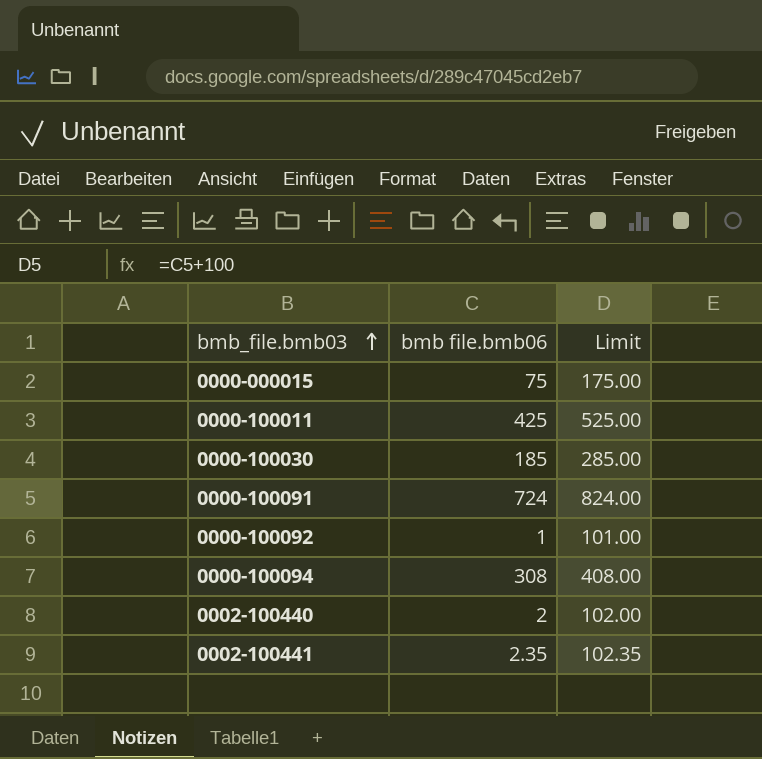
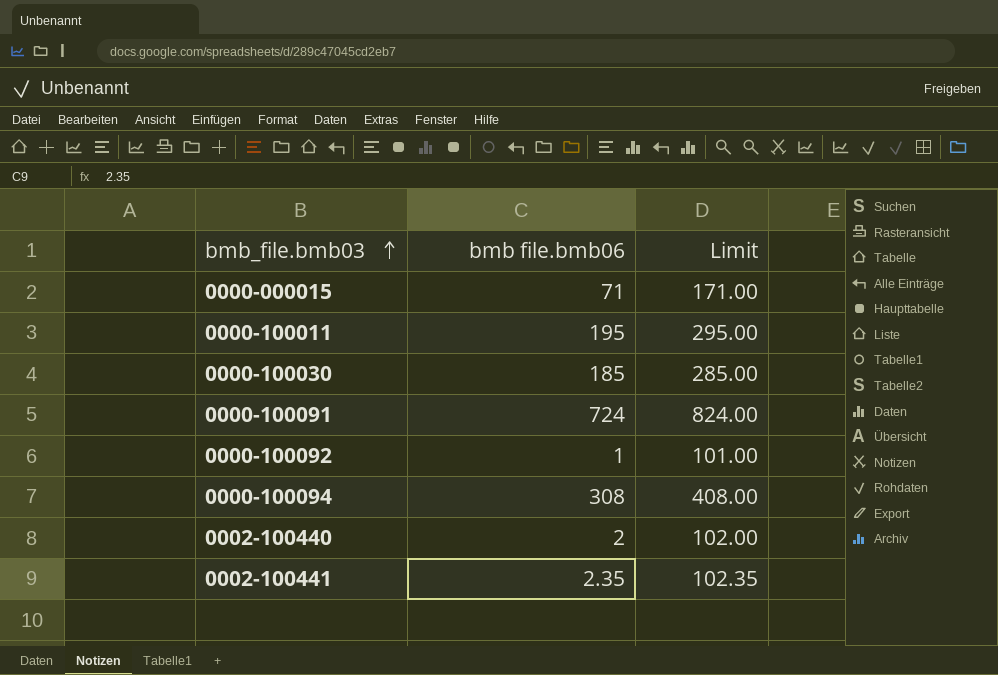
0000-000015 | bmb file.bmb06: 75 -> 71
0000-000015 | Limit: 175.00 -> 171.00
0000-100011 | bmb file.bmb06: 425 -> 195
0000-100011 | Limit: 525.00 -> 295.00

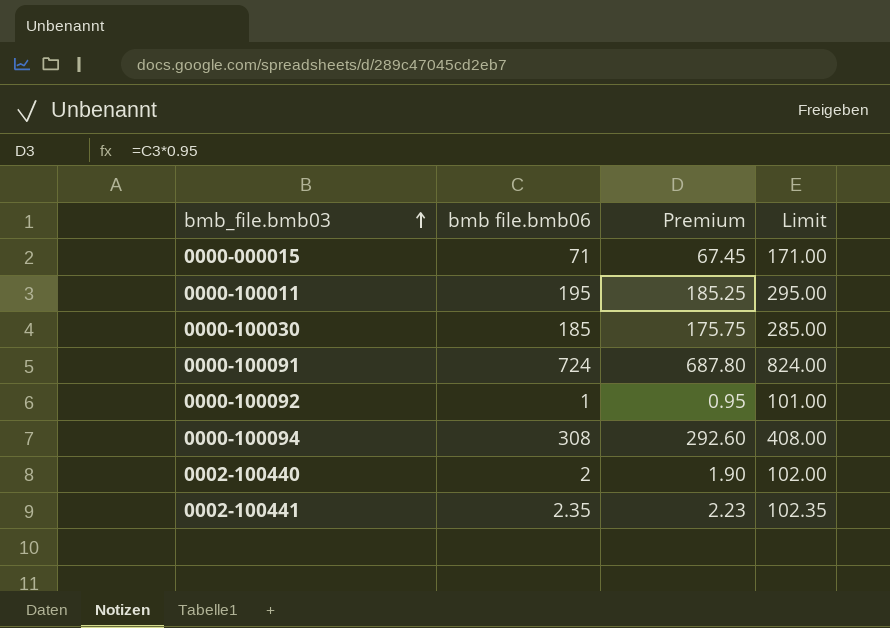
column Premium | formula: none -> [bmb file.bmb06] * 0.95

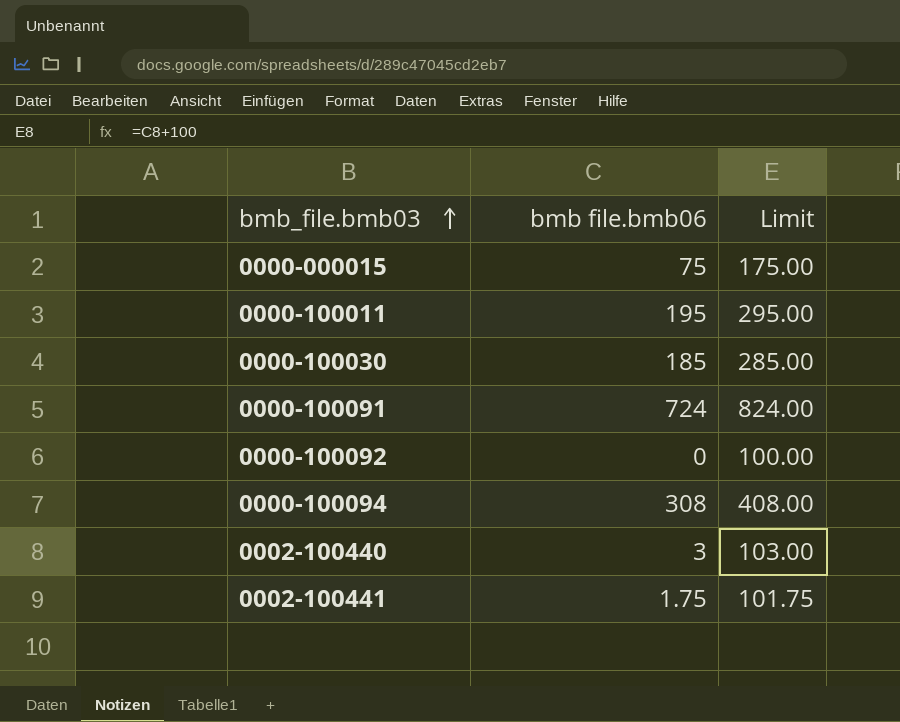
column Premium | formula: [bmb file.bmb06] * 0.95 -> none
0000-000015 | bmb file.bmb06: 71 -> 75
0000-000015 | Limit: 171.00 -> 175.00
0000-100092 | bmb file.bmb06: 1 -> 0
0000-100092 | Limit: 101.00 -> 100.00
0002-100440 | bmb file.bmb06: 2 -> 3
0002-100440 | Limit: 102.00 -> 103.00
0002-100441 | bmb file.bmb06: 2.35 -> 1.75
0002-100441 | Limit: 102.35 -> 101.75

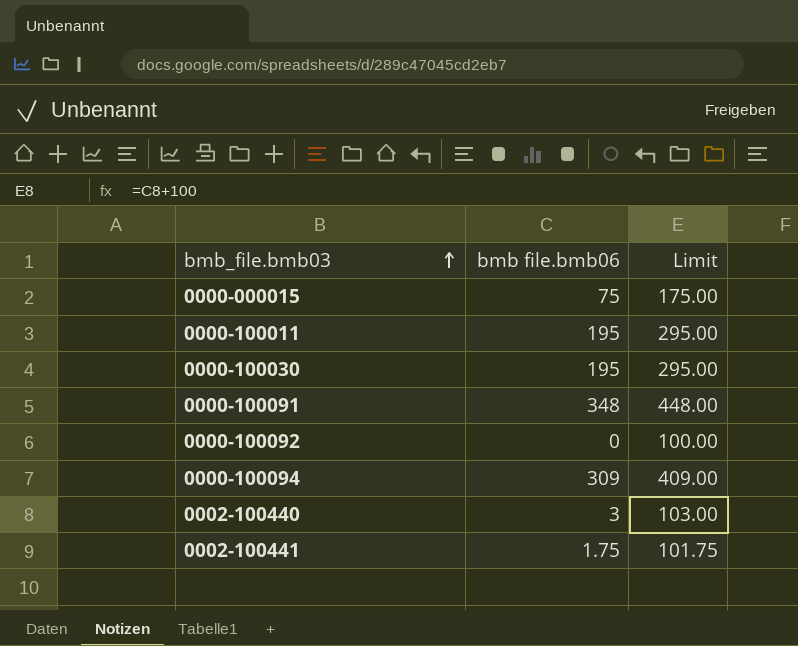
0000-100030 | bmb file.bmb06: 185 -> 195
0000-100030 | Limit: 285.00 -> 295.00
0000-100091 | bmb file.bmb06: 724 -> 348
0000-100091 | Limit: 824.00 -> 448.00
0000-100094 | bmb file.bmb06: 308 -> 309
0000-100094 | Limit: 408.00 -> 409.00

